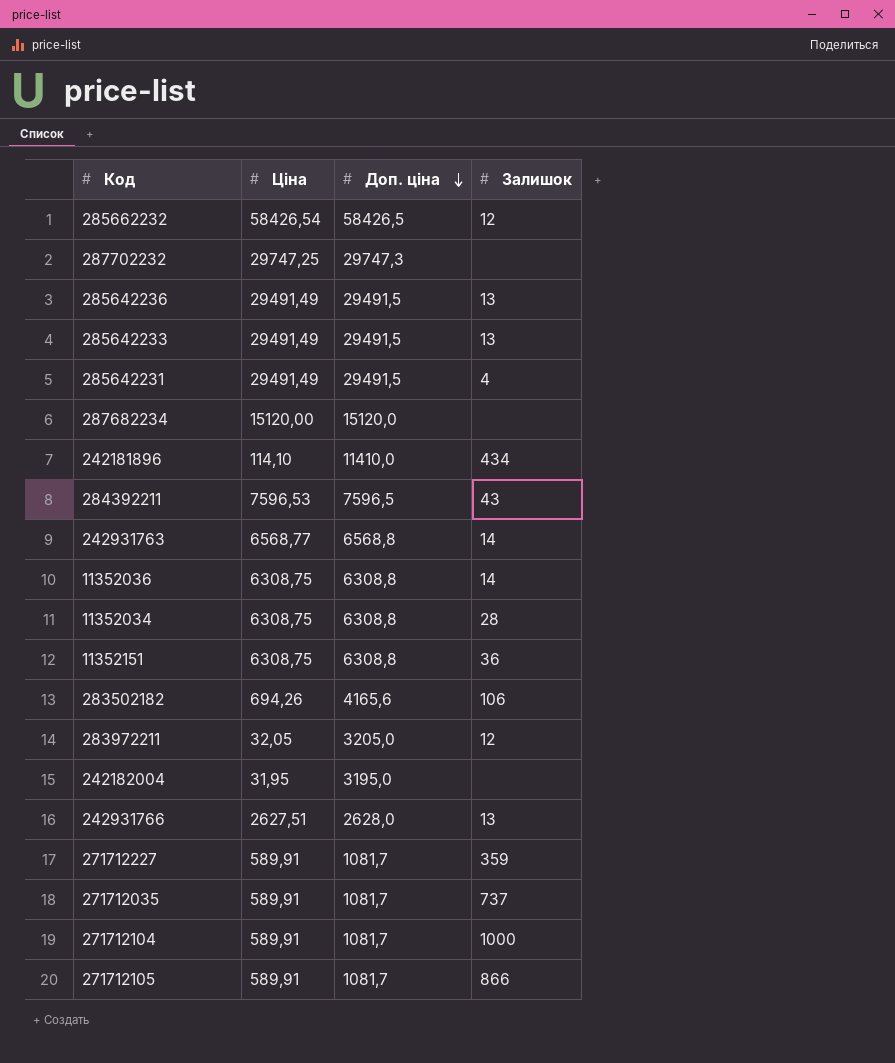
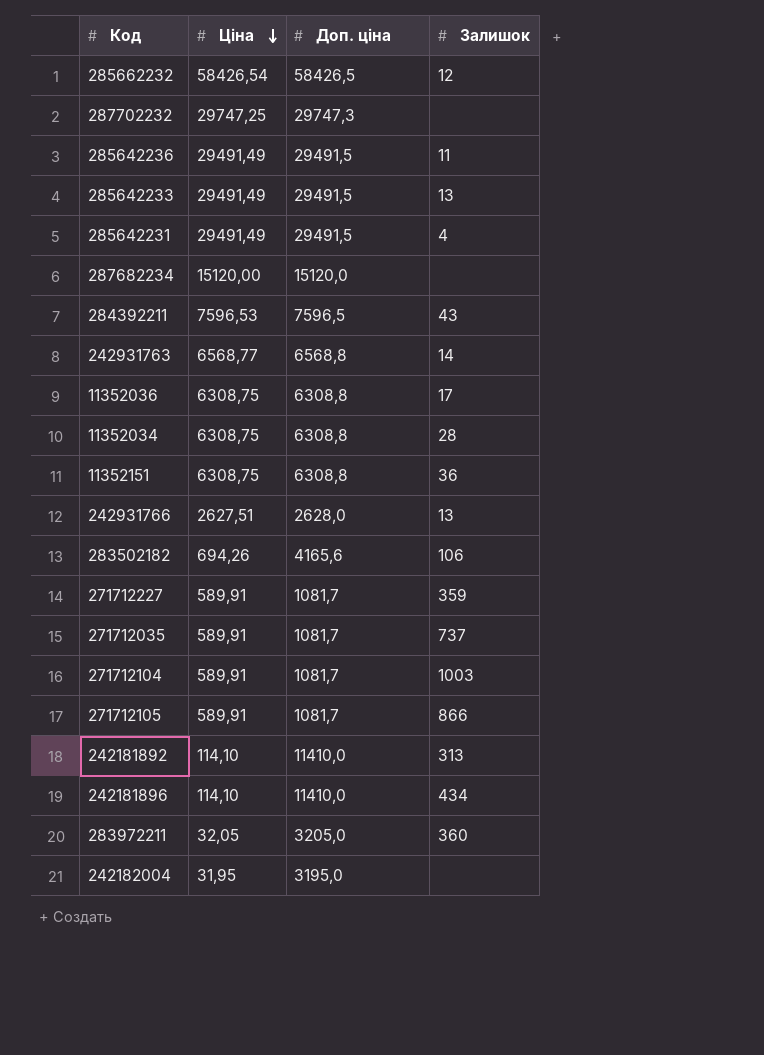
row order: Доп. ціна descending -> Ціна descending
285642236 | Залишок: 13 -> 11
11352036 | Залишок: 14 -> 17
271712104 | Залишок: 1000 -> 1003
row 242181892: none -> 114,10 | 11410,0 | 313
283972211 | Залишок: 12 -> 360

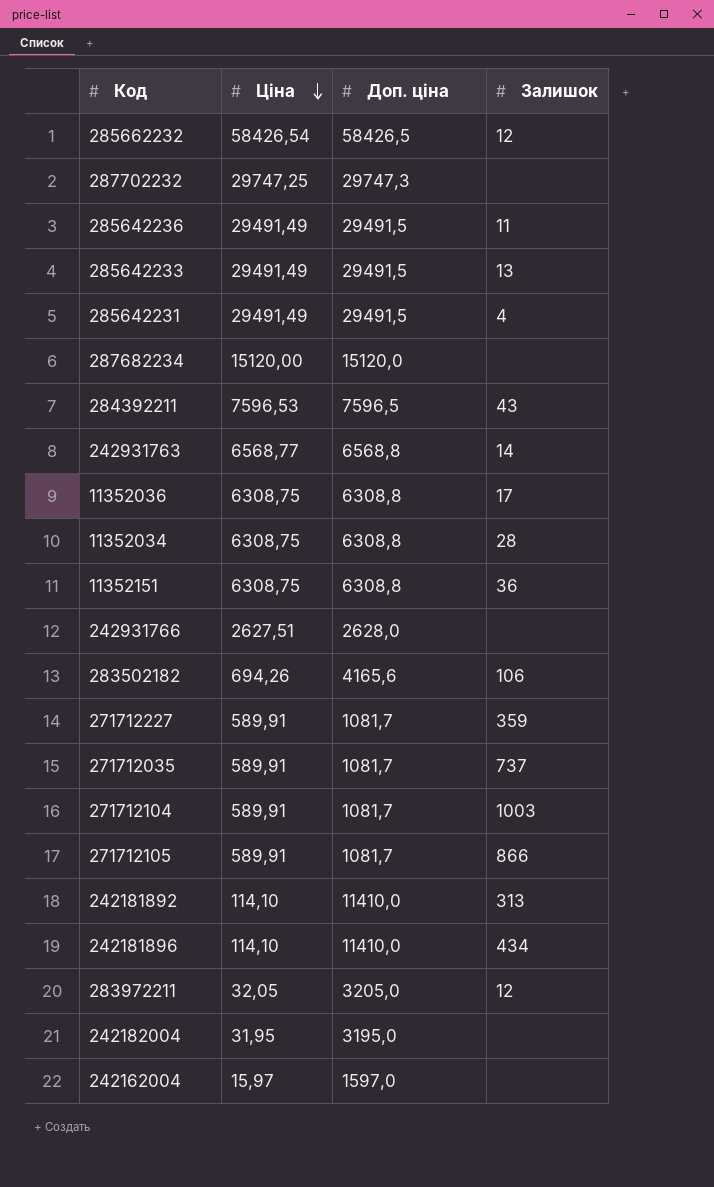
242931766 | Залишок: 13 -> none
283972211 | Залишок: 360 -> 12
row 242162004: none -> 15,97 | 1597,0 | none

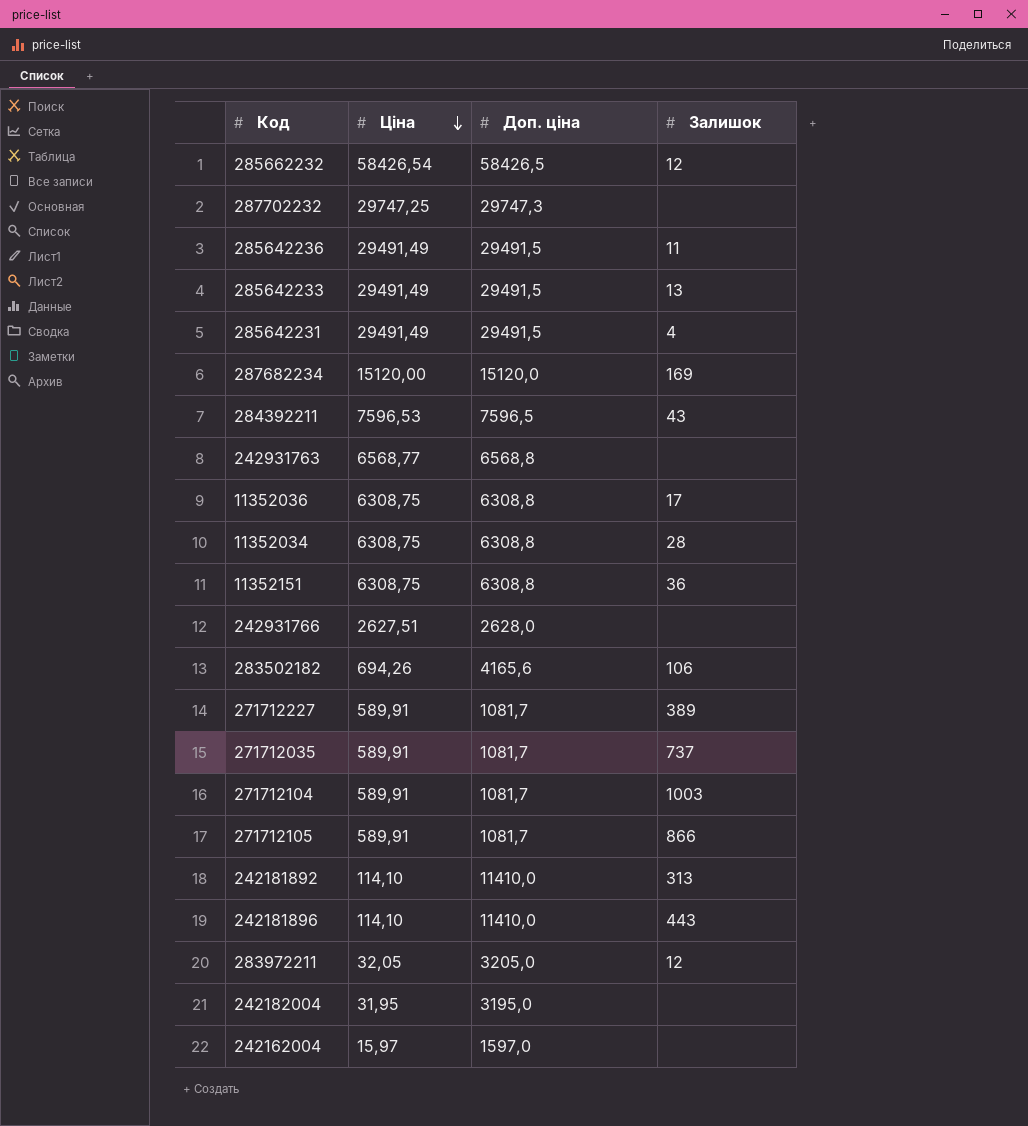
287682234 | Залишок: none -> 169
242931763 | Залишок: 14 -> none
271712227 | Залишок: 359 -> 389
242181896 | Залишок: 434 -> 443

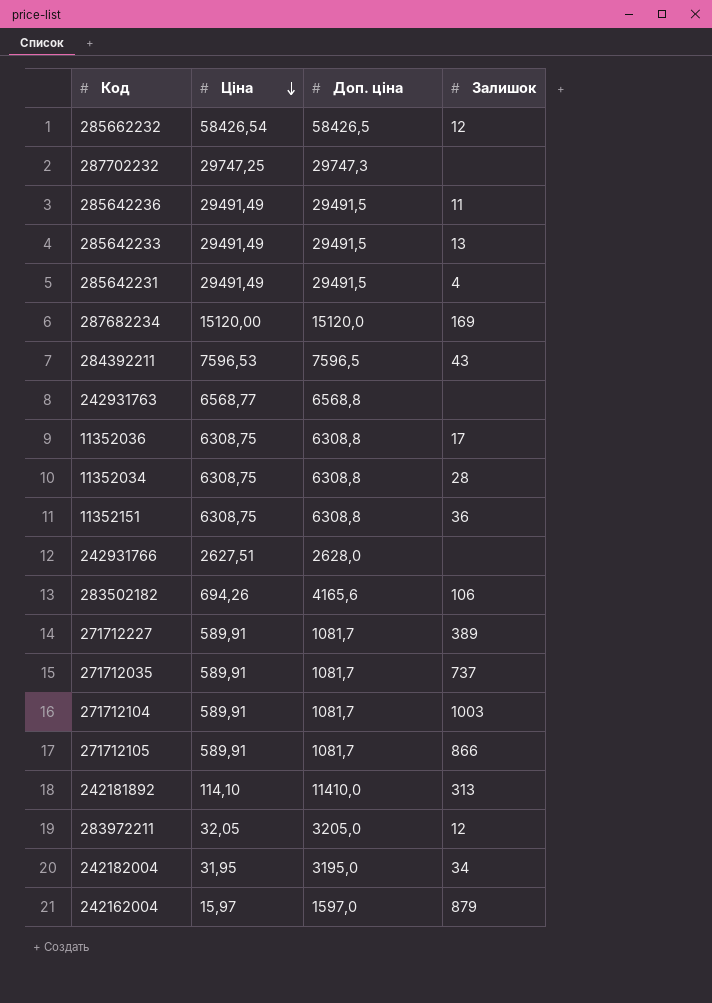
row 242181896: 114,10 | 11410,0 | 443 -> none
242182004 | Залишок: none -> 34
242162004 | Залишок: none -> 879

